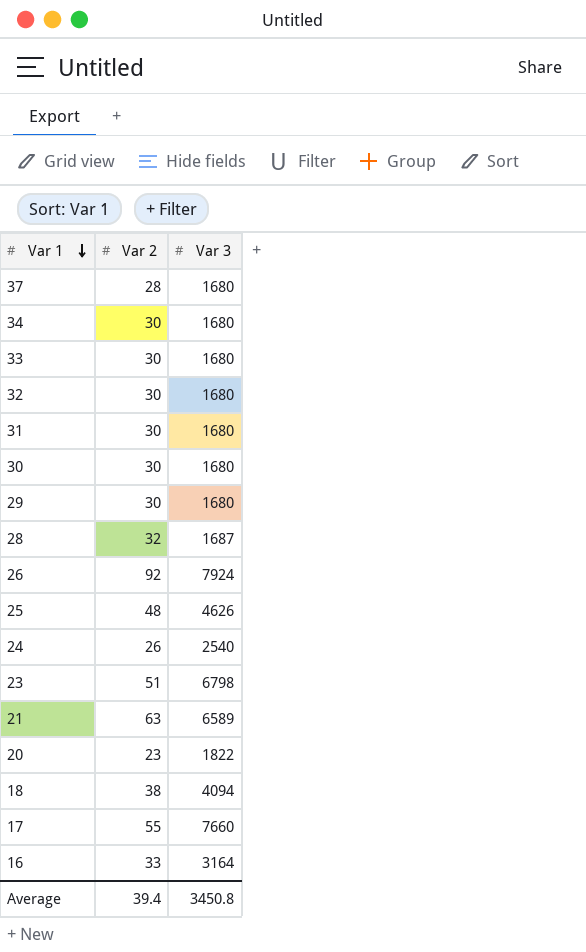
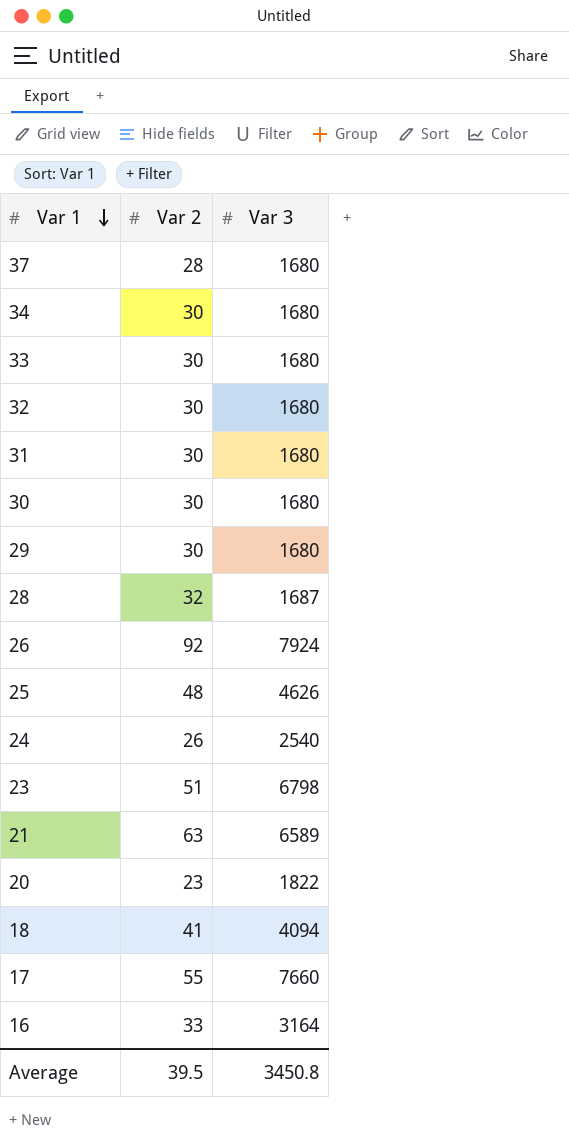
18 | Var 2: 38 -> 41
Average | Var 2: 39.4 -> 39.5

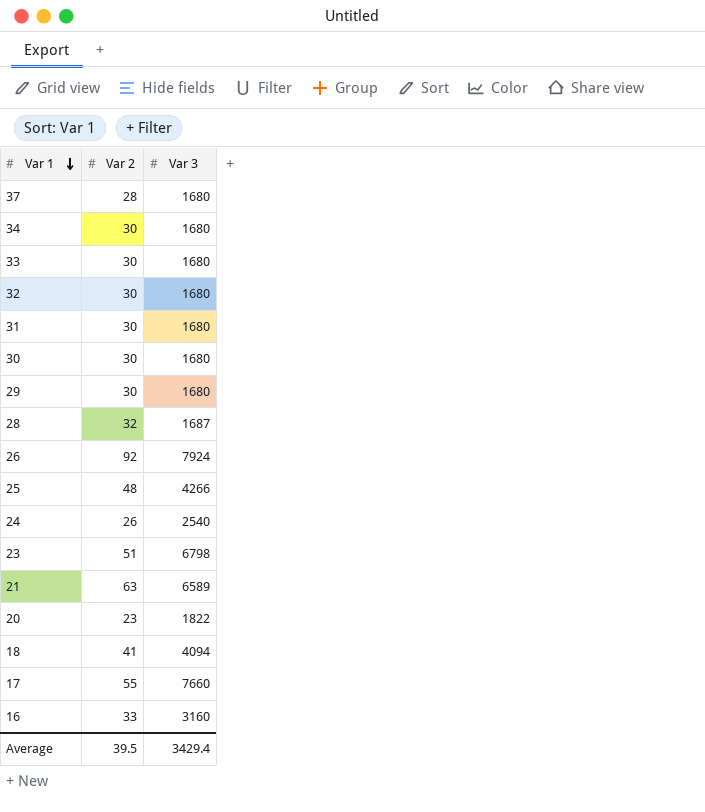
25 | Var 3: 4626 -> 4266
16 | Var 3: 3164 -> 3160
Average | Var 3: 3450.8 -> 3429.4

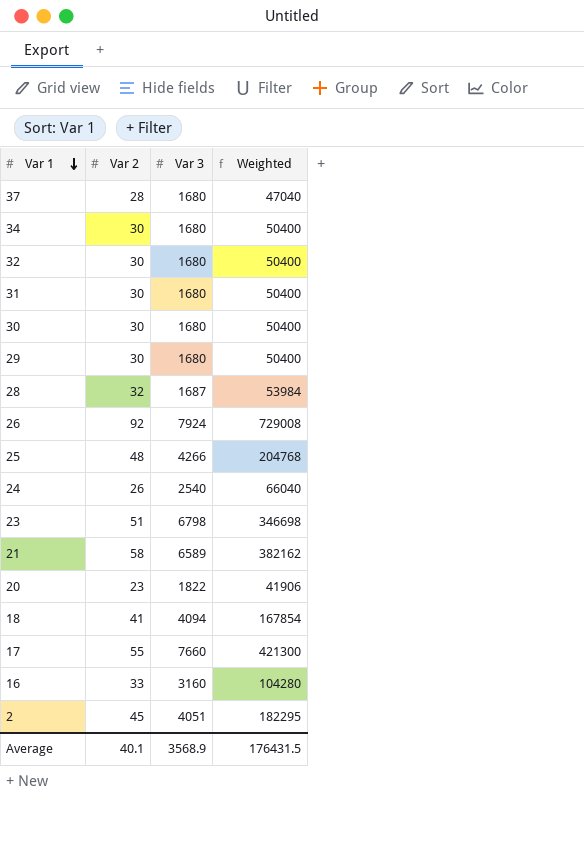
column Weighted | formula: none -> [Var 2] * [Var 3]
row 33: 30 | 1680 -> none
21 | Var 2: 63 -> 58
row 2: none -> 45 | 4051 | 182295
Average | Var 2: 39.5 -> 40.1
Average | Var 3: 3429.4 -> 3568.9

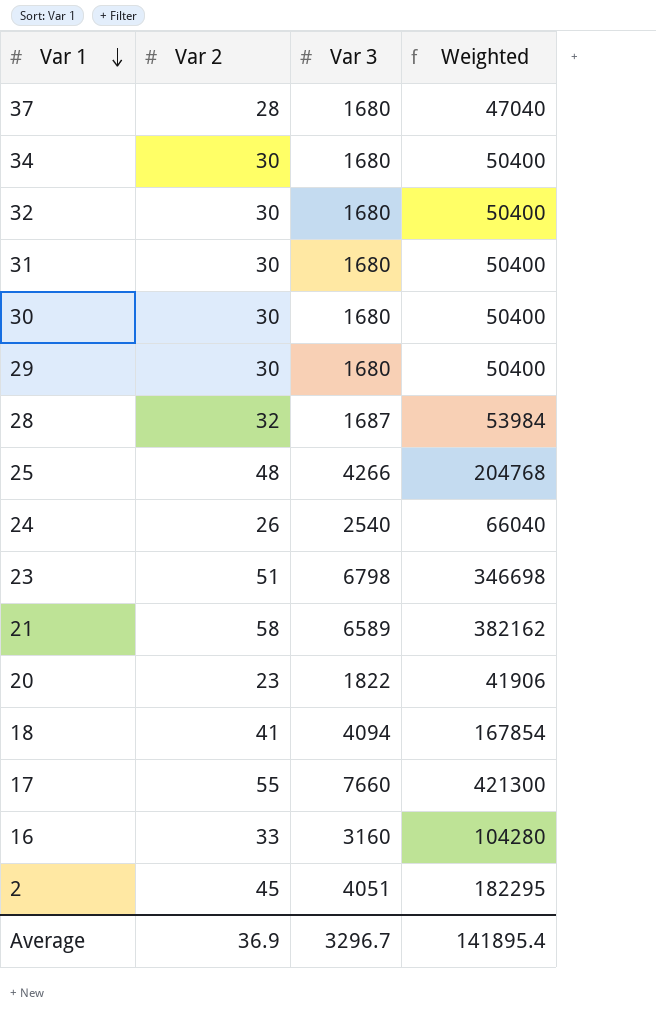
row 26: 92 | 7924 | 729008 -> none
Average | Var 2: 40.1 -> 36.9
Average | Var 3: 3568.9 -> 3296.7
Average | Weighted: 176431.5 -> 141895.4

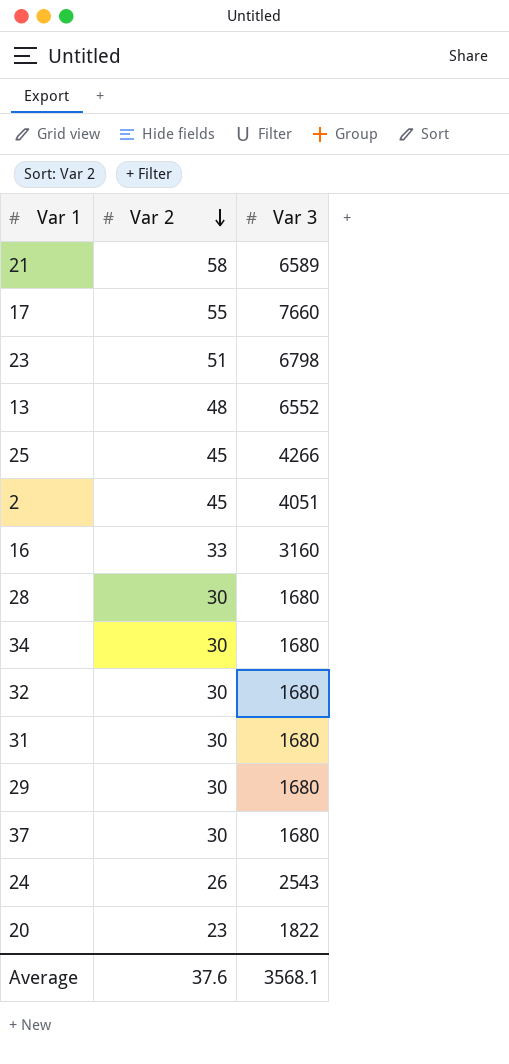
row order: Var 1 descending -> Var 2 descending
column Weighted | formula: [Var 2] * [Var 3] -> none
row 30: 30 | 1680 | 50400 -> none
row 18: 41 | 4094 | 167854 -> none
row 13: none -> 48 | 6552
25 | Var 2: 48 -> 45
28 | Var 2: 32 -> 30
28 | Var 3: 1687 -> 1680
37 | Var 2: 28 -> 30
24 | Var 3: 2540 -> 2543
Average | Var 2: 36.9 -> 37.6
Average | Var 3: 3296.7 -> 3568.1

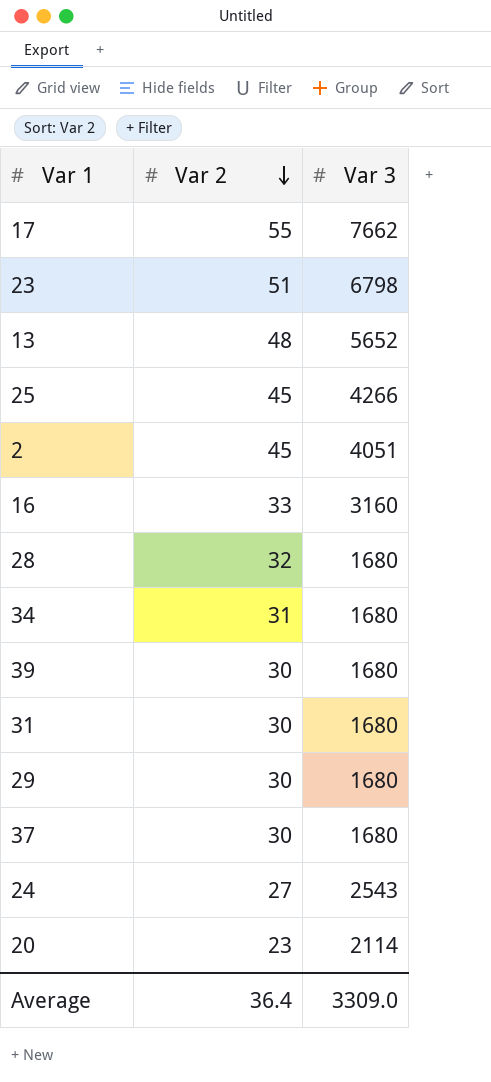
row 21: 58 | 6589 -> none
row 32: 30 | 1680 -> none
17 | Var 3: 7660 -> 7662
13 | Var 3: 6552 -> 5652
28 | Var 2: 30 -> 32
34 | Var 2: 30 -> 31
row 39: none -> 30 | 1680
24 | Var 2: 26 -> 27
20 | Var 3: 1822 -> 2114
Average | Var 2: 37.6 -> 36.4
Average | Var 3: 3568.1 -> 3309.0

